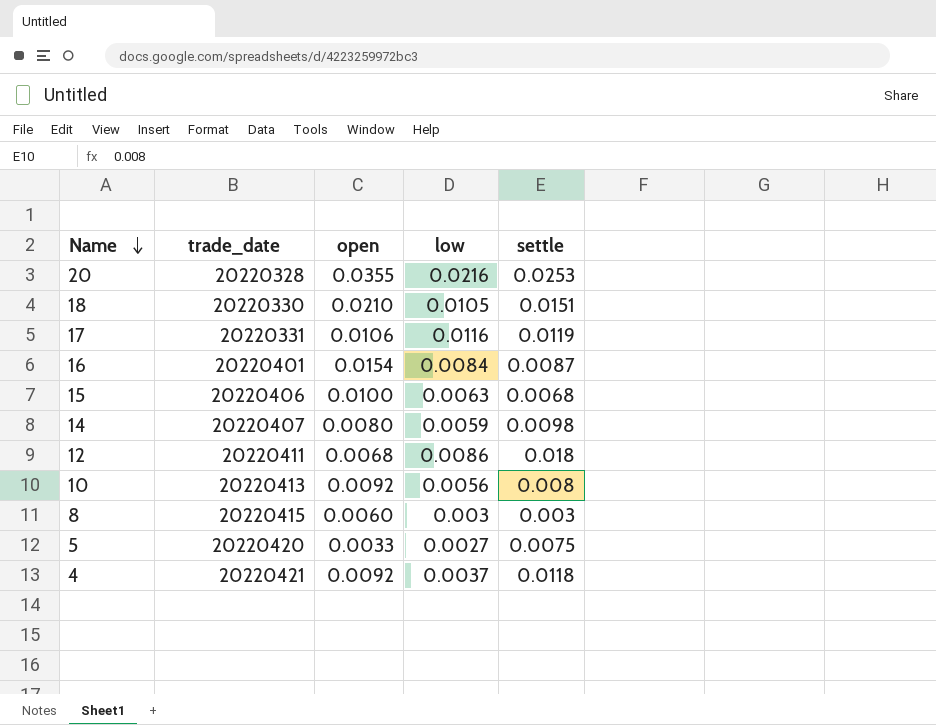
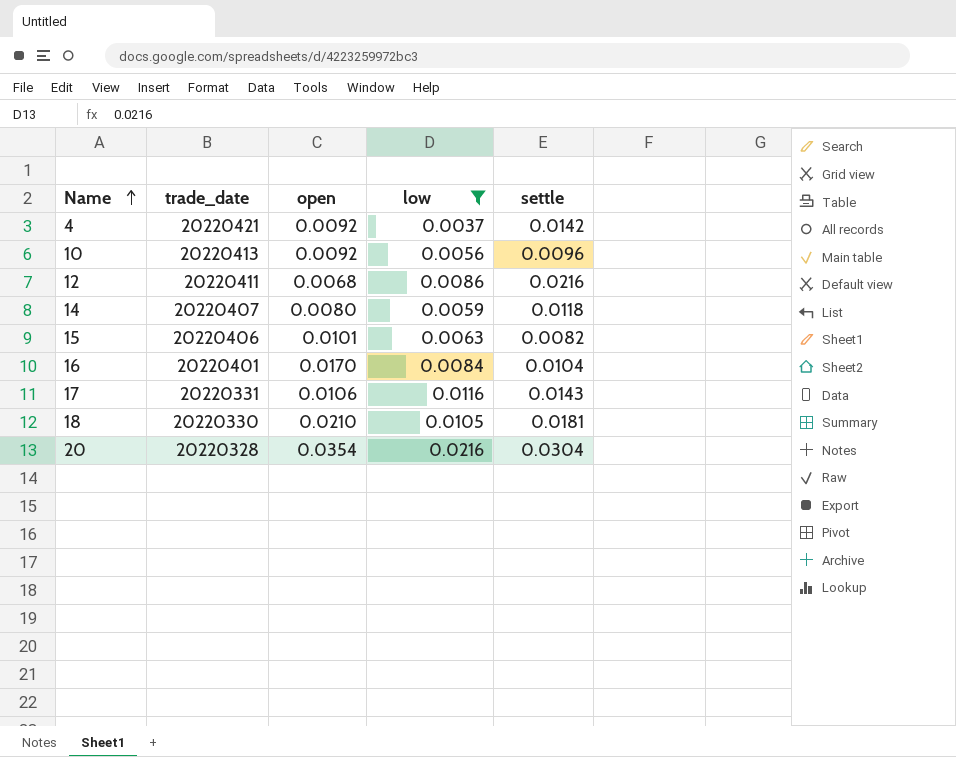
filter: none -> low >= 0.0037
row order: Name descending -> Name ascending
4 | settle: 0.0118 -> 0.0142
10 | settle: 0.008 -> 0.0096
12 | settle: 0.018 -> 0.0216
14 | settle: 0.0098 -> 0.0118
15 | open: 0.0100 -> 0.0101
15 | settle: 0.0068 -> 0.0082
16 | open: 0.0154 -> 0.0170
16 | settle: 0.0087 -> 0.0104
17 | settle: 0.0119 -> 0.0143
18 | settle: 0.0151 -> 0.0181
20 | open: 0.0355 -> 0.0354
20 | settle: 0.0253 -> 0.0304

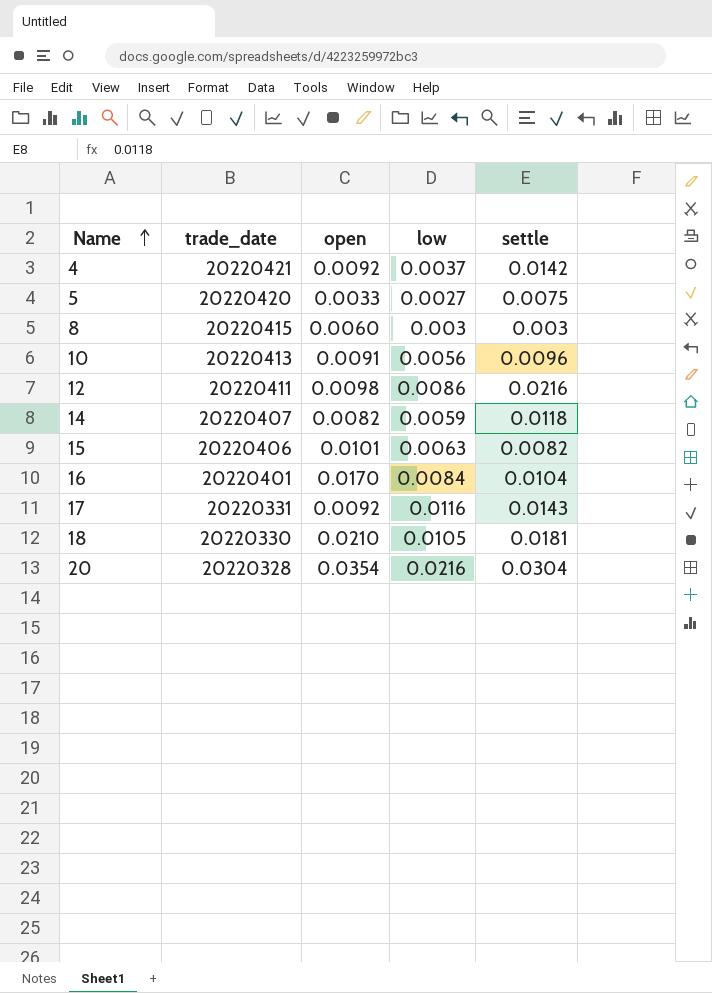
filter: low >= 0.0037 -> none
10 | open: 0.0092 -> 0.0091
12 | open: 0.0068 -> 0.0098
14 | open: 0.0080 -> 0.0082
17 | open: 0.0106 -> 0.0092

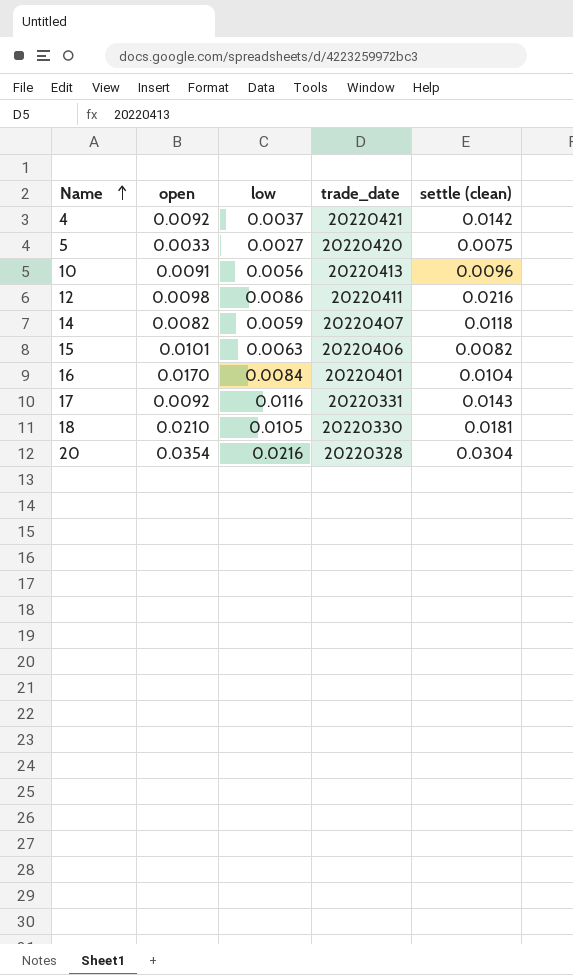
column trade_date | position: 2 -> 4
column name: settle -> settle (clean)
row 8: 20220415 | 0.0060 | 0.003 | 0.003 -> none

